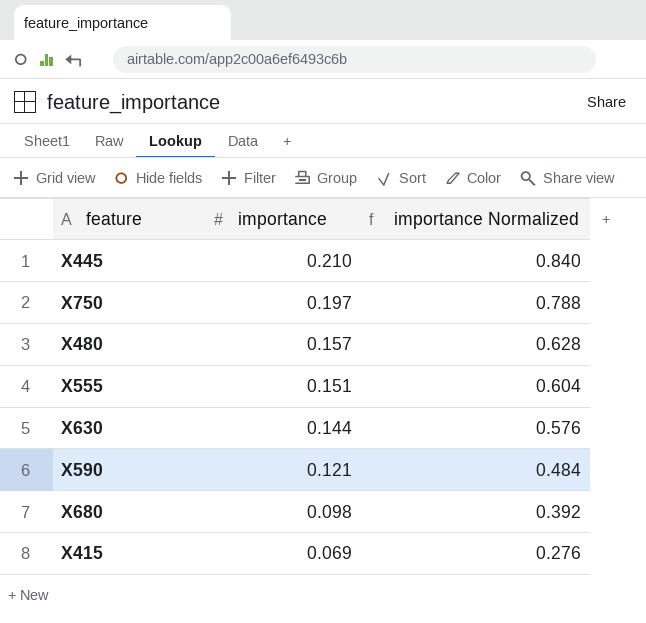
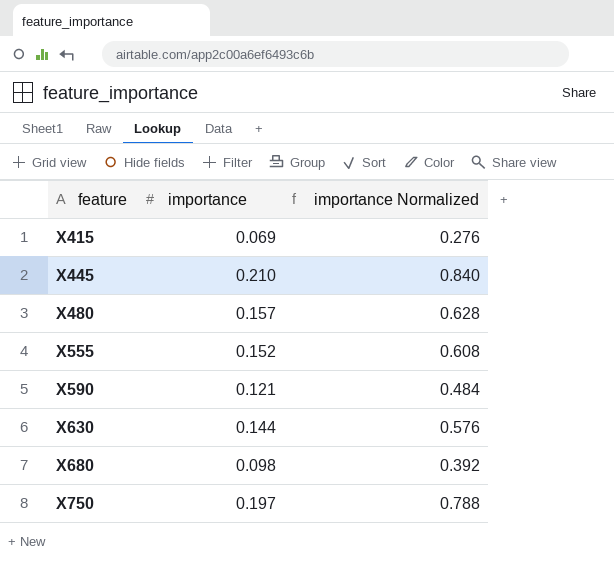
row order: importance descending -> feature ascending
X555 | importance: 0.151 -> 0.152
X555 | importance Normalized: 0.604 -> 0.608

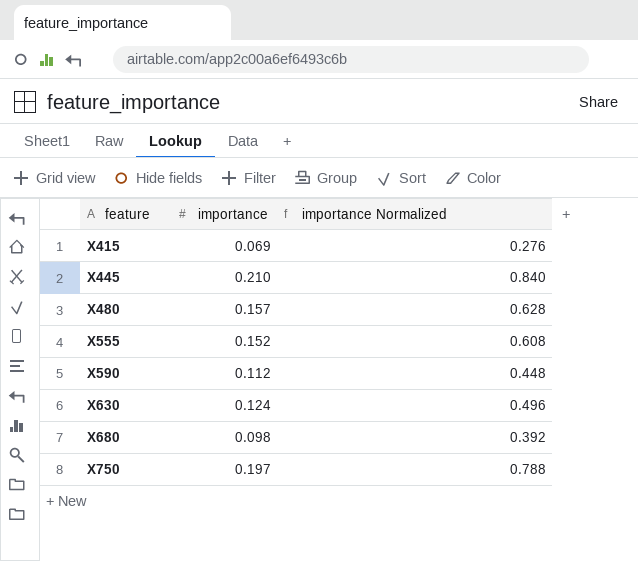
X590 | importance: 0.121 -> 0.112
X590 | importance Normalized: 0.484 -> 0.448
X630 | importance: 0.144 -> 0.124
X630 | importance Normalized: 0.576 -> 0.496

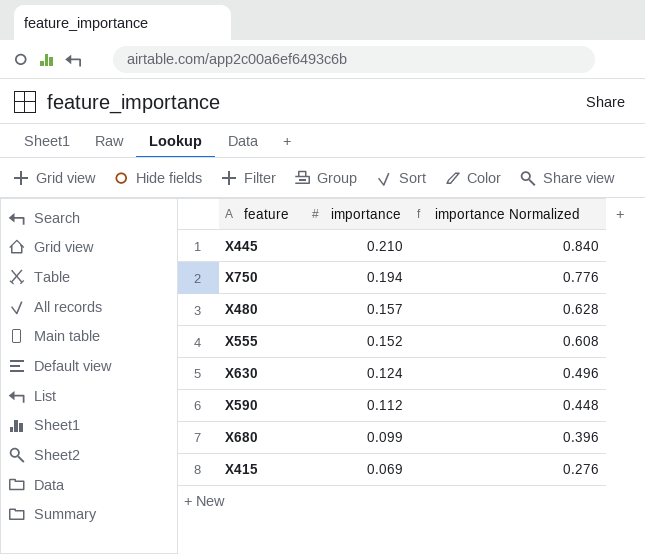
row order: feature ascending -> importance descending
X750 | importance: 0.197 -> 0.194
X750 | importance Normalized: 0.788 -> 0.776
X680 | importance: 0.098 -> 0.099
X680 | importance Normalized: 0.392 -> 0.396

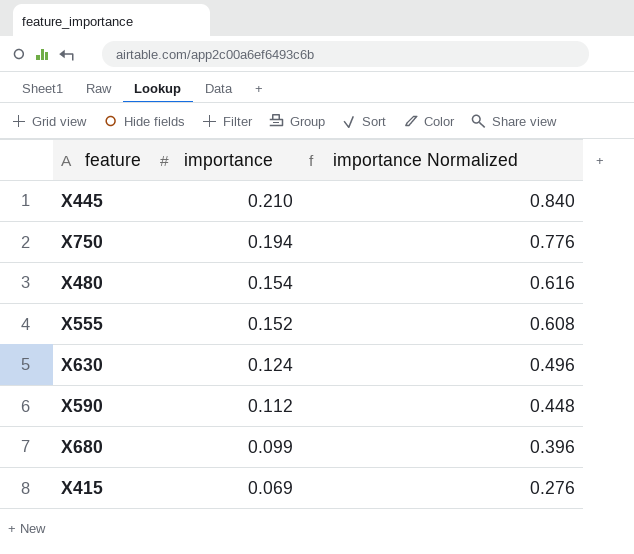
X480 | importance: 0.157 -> 0.154
X480 | importance Normalized: 0.628 -> 0.616

